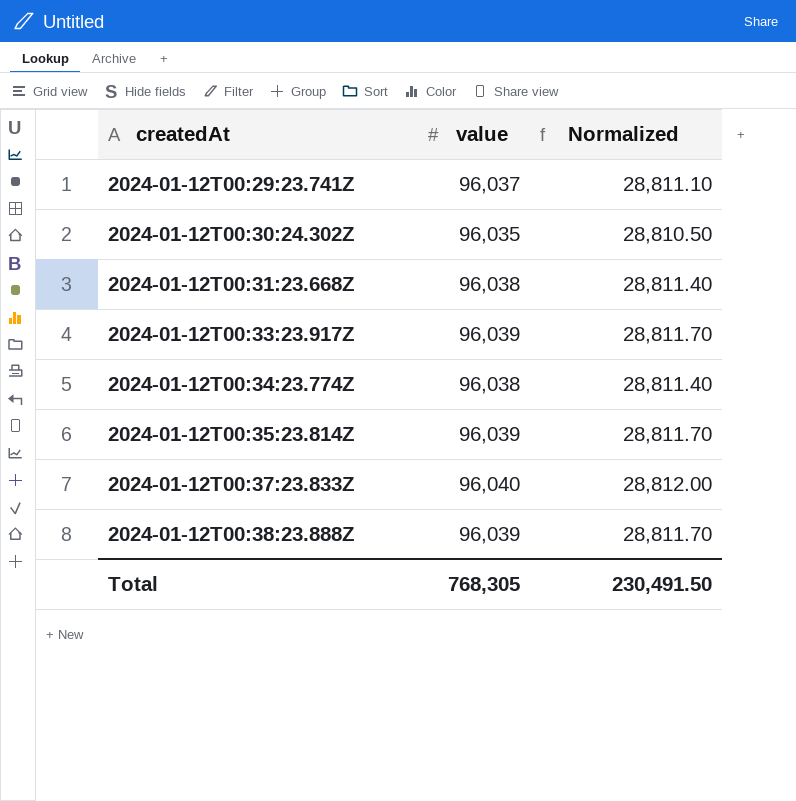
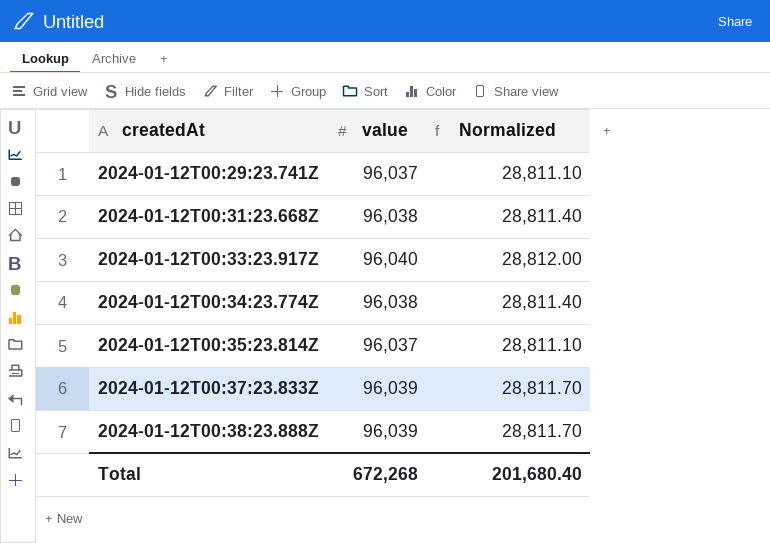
row 2024-01-12T00:30:24.302Z: 96,035 | 28,810.50 -> none
2024-01-12T00:33:23.917Z | value: 96,039 -> 96,040
2024-01-12T00:33:23.917Z | Normalized: 28,811.70 -> 28,812.00
2024-01-12T00:35:23.814Z | value: 96,039 -> 96,037
2024-01-12T00:35:23.814Z | Normalized: 28,811.70 -> 28,811.10
2024-01-12T00:37:23.833Z | value: 96,040 -> 96,039
2024-01-12T00:37:23.833Z | Normalized: 28,812.00 -> 28,811.70
Total | value: 768,305 -> 672,268
Total | Normalized: 230,491.50 -> 201,680.40

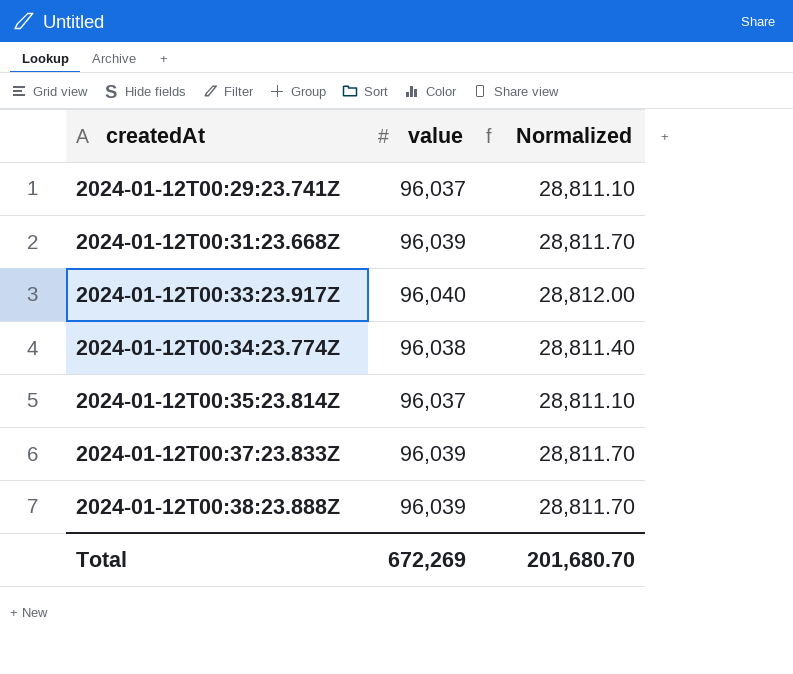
2024-01-12T00:31:23.668Z | value: 96,038 -> 96,039
2024-01-12T00:31:23.668Z | Normalized: 28,811.40 -> 28,811.70
Total | value: 672,268 -> 672,269
Total | Normalized: 201,680.40 -> 201,680.70

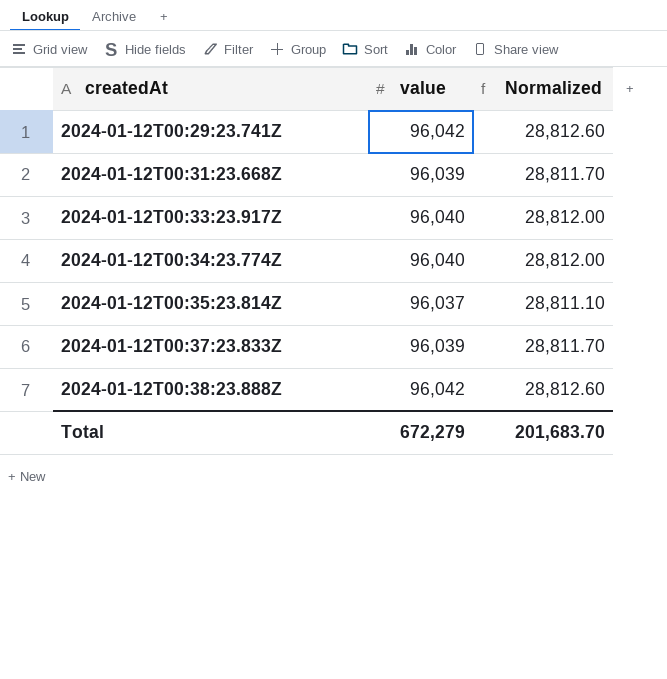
2024-01-12T00:29:23.741Z | value: 96,037 -> 96,042
2024-01-12T00:29:23.741Z | Normalized: 28,811.10 -> 28,812.60
2024-01-12T00:34:23.774Z | value: 96,038 -> 96,040
2024-01-12T00:34:23.774Z | Normalized: 28,811.40 -> 28,812.00
2024-01-12T00:38:23.888Z | value: 96,039 -> 96,042
2024-01-12T00:38:23.888Z | Normalized: 28,811.70 -> 28,812.60
Total | value: 672,269 -> 672,279
Total | Normalized: 201,680.70 -> 201,683.70

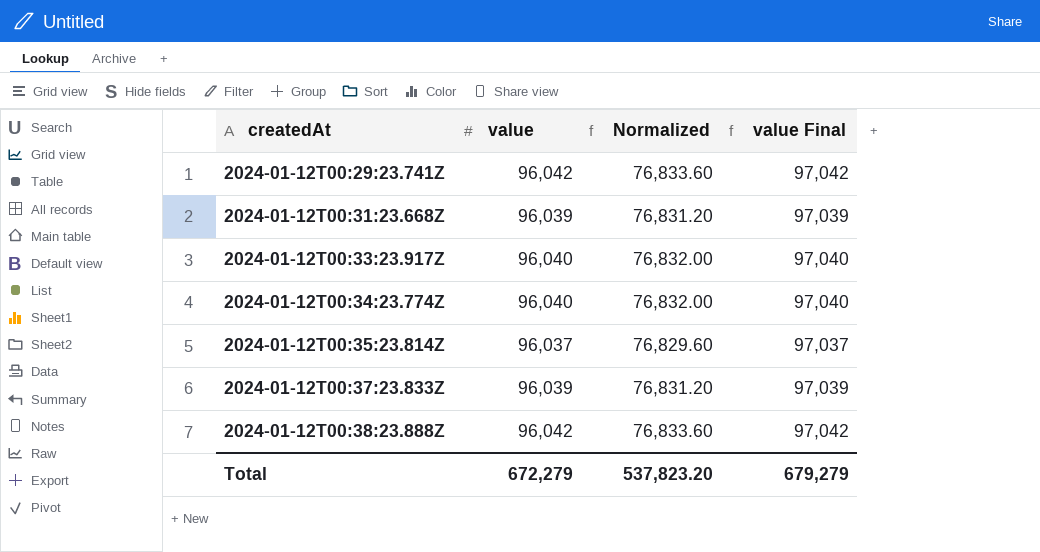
column Normalized | formula: [value] * 0.3 -> [value] * 0.8
column value Final | formula: none -> [value] + 1000
Total | Normalized: 201,683.70 -> 537,823.20

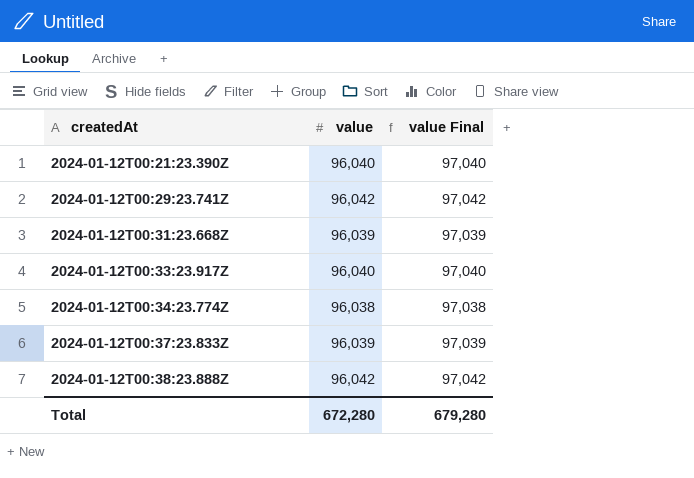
column Normalized | formula: [value] * 0.8 -> none
row 2024-01-12T00:35:23.814Z: 96,037 | 76,829.60 | 97,037 -> none
row 2024-01-12T00:21:23.390Z: none -> 96,040 | 97,040
2024-01-12T00:34:23.774Z | value: 96,040 -> 96,038
2024-01-12T00:34:23.774Z | value Final: 97,040 -> 97,038
Total | value: 672,279 -> 672,280
Total | value Final: 679,279 -> 679,280

